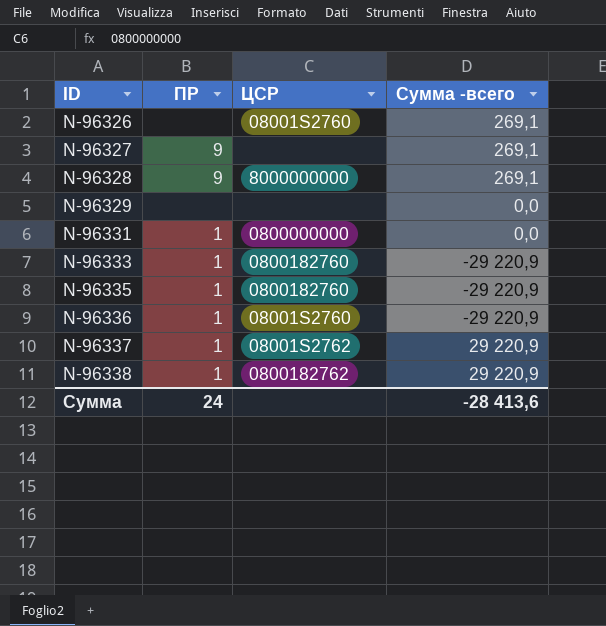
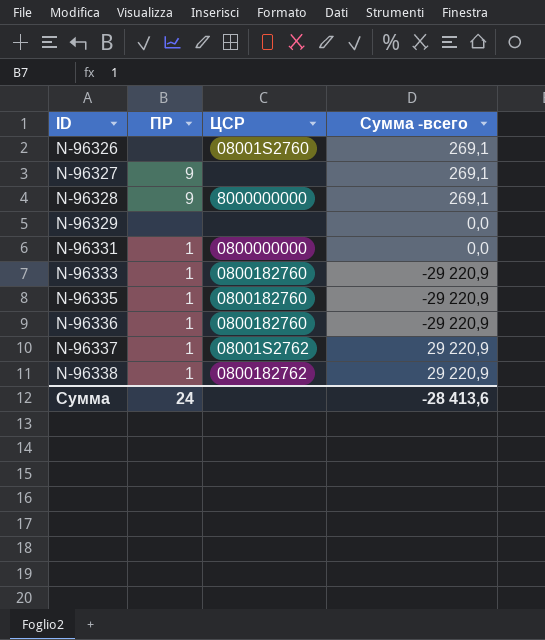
N-96336 | ЦСР: 08001S2760 -> 0800182760

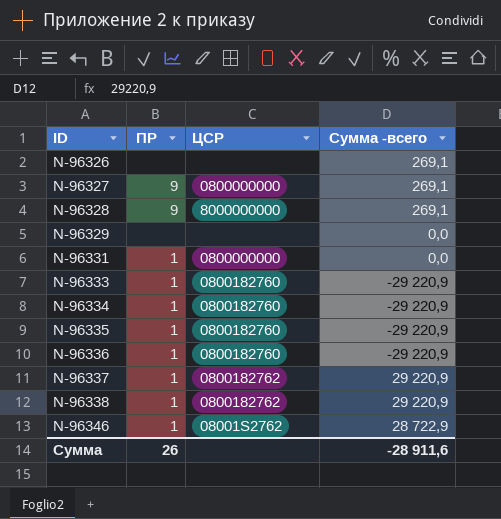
N-96326 | ЦСР: 08001S2760 -> none
N-96327 | ЦСР: none -> 0800000000
row N-96334: none -> 1 | 0800182760 | -29 220,9
N-96337 | ЦСР: 08001S2762 -> 0800182762
row N-96346: none -> 1 | 08001S2762 | 28 722,9
Сумма | ПР: 24 -> 26
Сумма | Сумма -всего: -28 413,6 -> -28 911,6

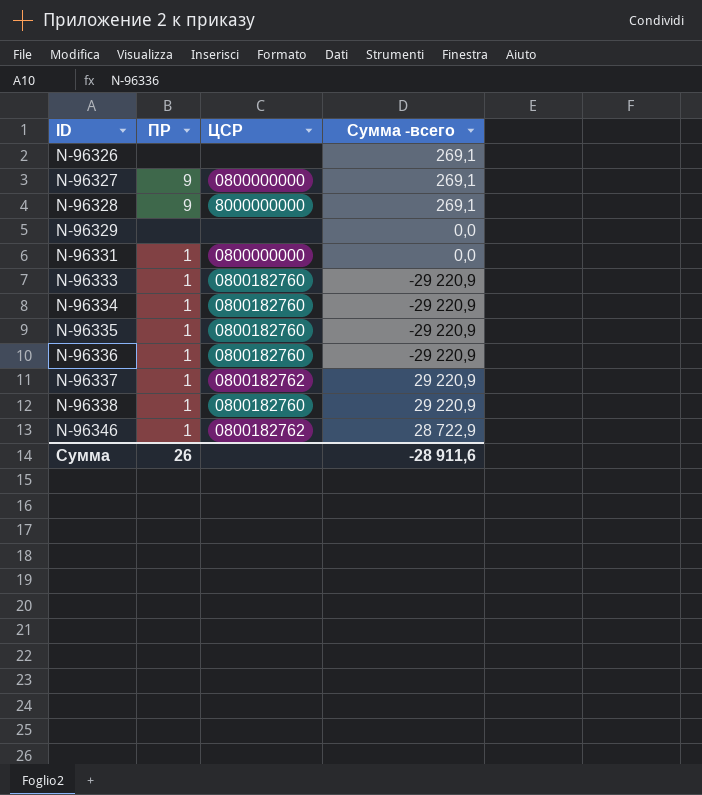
N-96338 | ЦСР: 0800182762 -> 0800182760
N-96346 | ЦСР: 08001S2762 -> 0800182762

